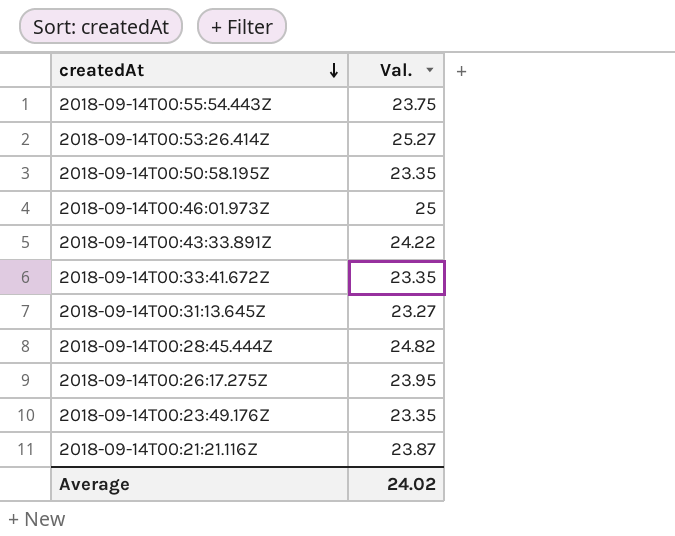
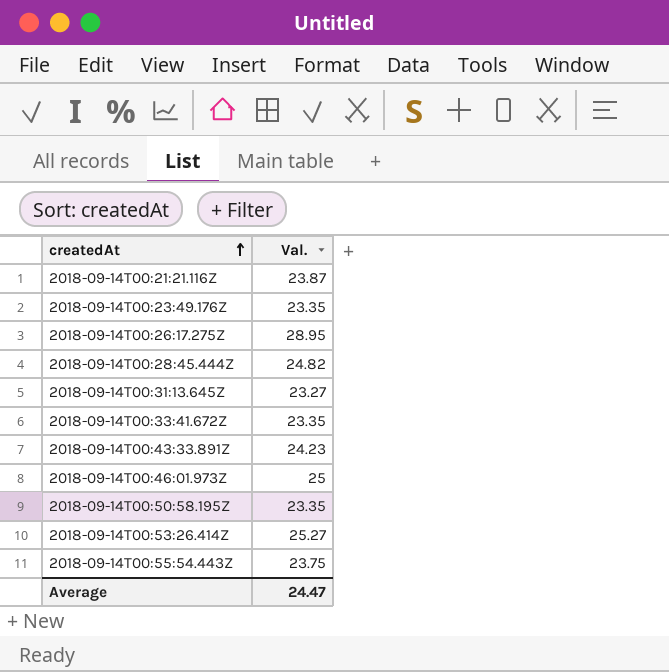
row order: createdAt descending -> createdAt ascending
2018-09-14T00:26:17.275Z | Val.: 23.95 -> 28.95
2018-09-14T00:43:33.891Z | Val.: 24.22 -> 24.23
Average | Val.: 24.02 -> 24.47

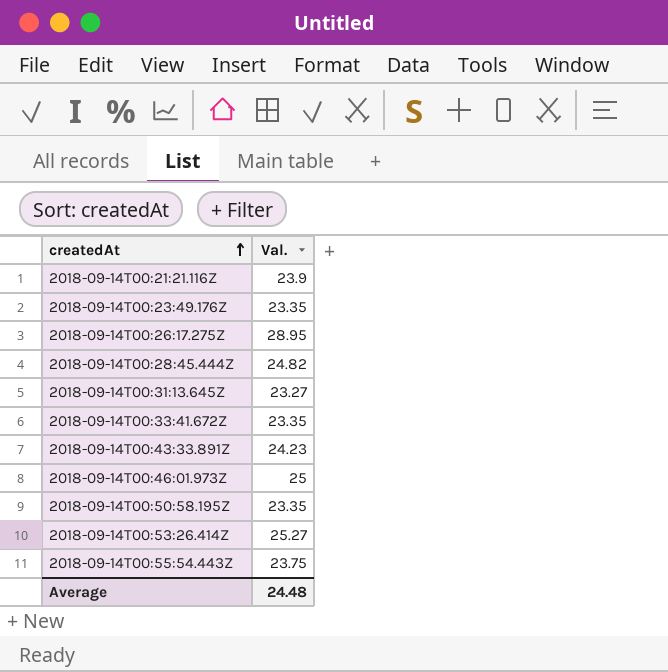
2018-09-14T00:21:21.116Z | Val.: 23.87 -> 23.9
Average | Val.: 24.47 -> 24.48

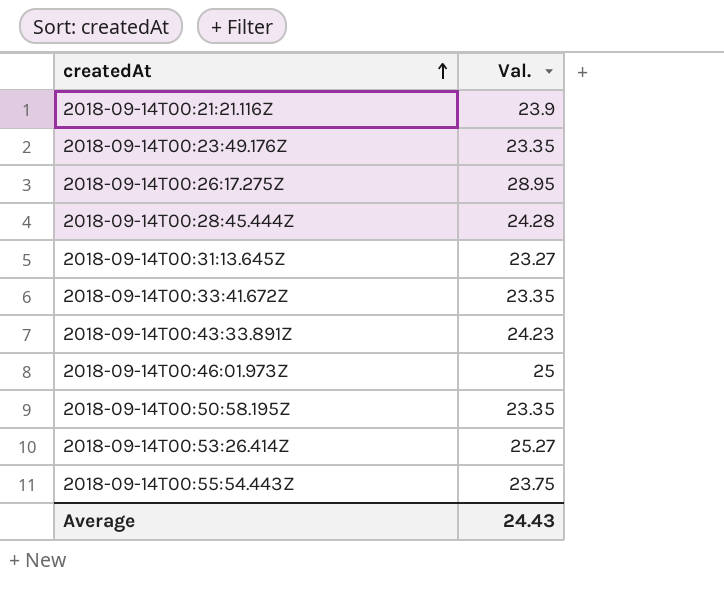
2018-09-14T00:28:45.444Z | Val.: 24.82 -> 24.28
Average | Val.: 24.48 -> 24.43

